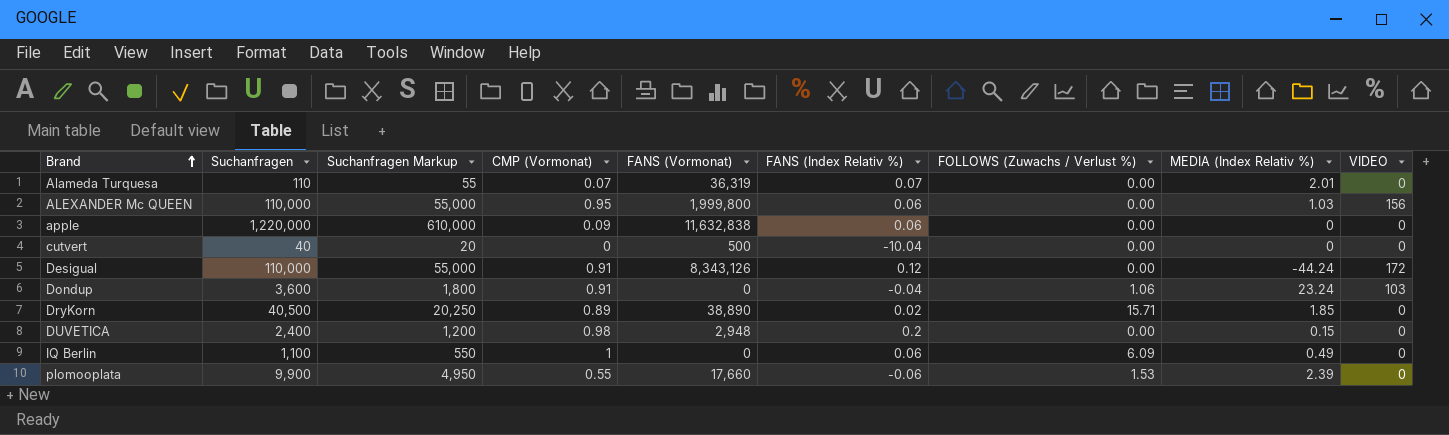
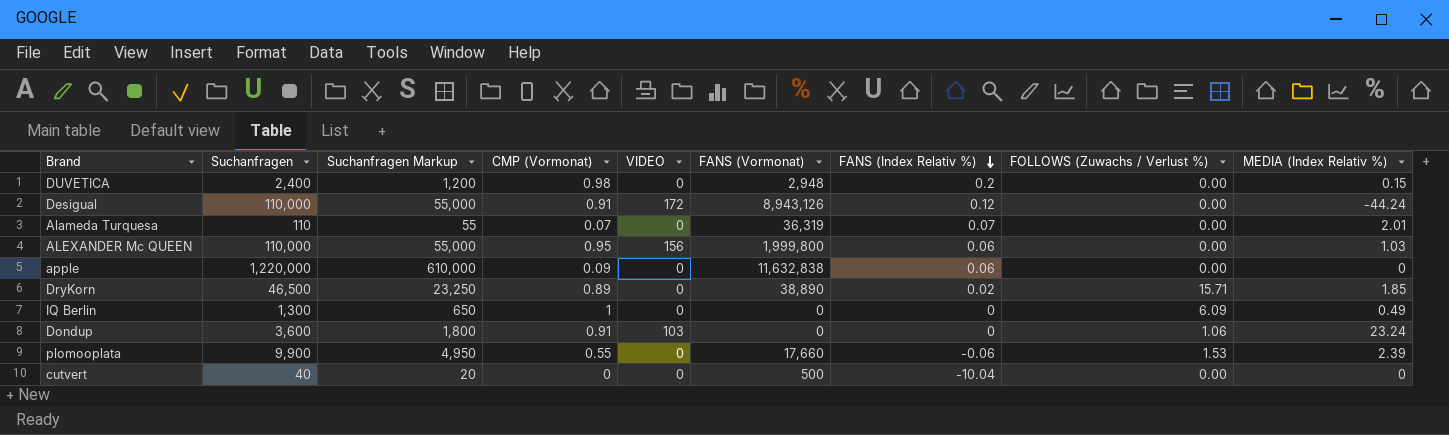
row order: Brand ascending -> FANS (Index Relativ %) descending
column VIDEO | position: 9 -> 5
Desigual | FANS (Vormonat): 8,343,126 -> 8,943,126
DryKorn | Suchanfragen: 40,500 -> 46,500
DryKorn | Suchanfragen Markup: 20,250 -> 23,250
IQ Berlin | Suchanfragen: 1,100 -> 1,300
IQ Berlin | Suchanfragen Markup: 550 -> 650
IQ Berlin | FANS (Index Relativ %): 0.06 -> 0
Dondup | FANS (Index Relativ %): -0.04 -> 0

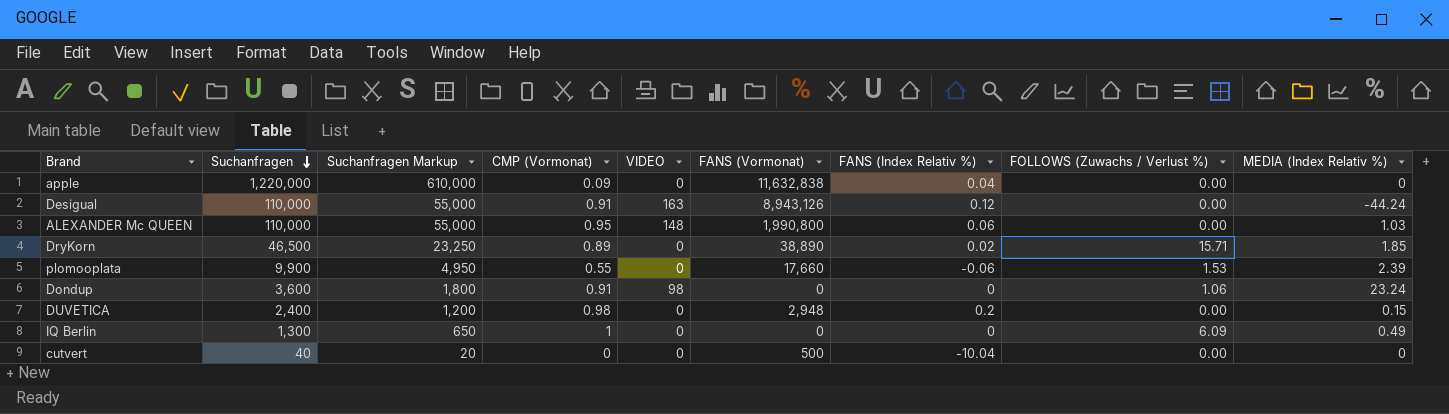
row order: FANS (Index Relativ %) descending -> Suchanfragen descending
row Alameda Turquesa: 110 | 55 | 0.07 | 0 | 36,319 | 0.07 | 0.00 | 2.01 -> none
apple | FANS (Index Relativ %): 0.06 -> 0.04
Desigual | VIDEO: 172 -> 163
ALEXANDER Mc QUEEN | VIDEO: 156 -> 148
ALEXANDER Mc QUEEN | FANS (Vormonat): 1,999,800 -> 1,990,800
Dondup | VIDEO: 103 -> 98

